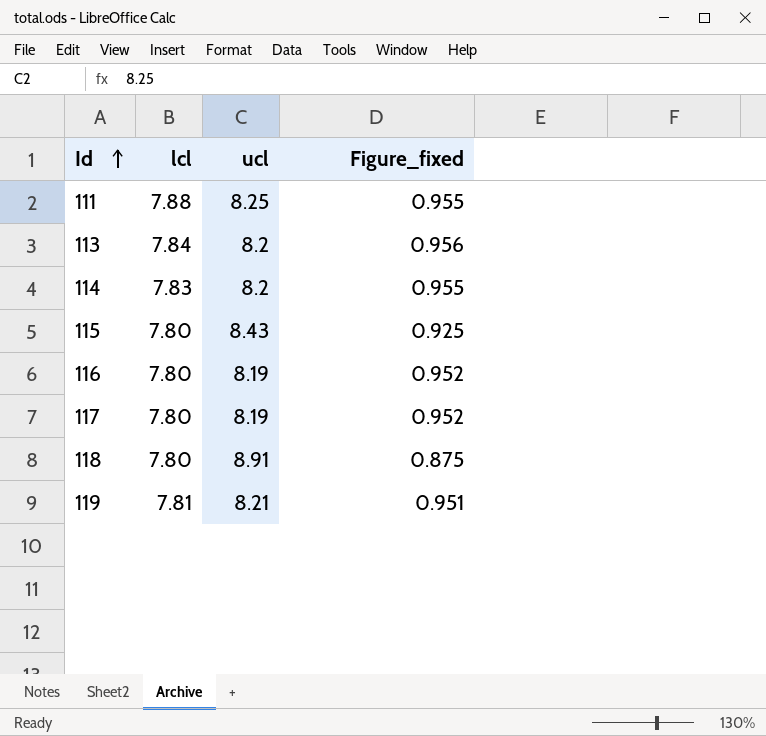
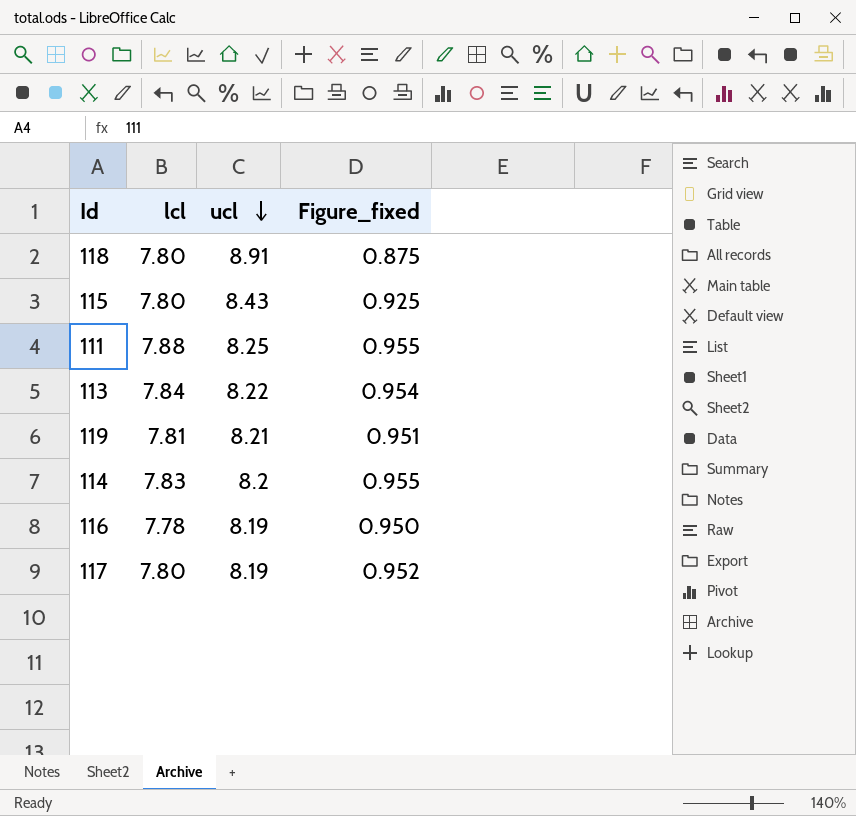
row order: Id ascending -> ucl descending
113 | ucl: 8.2 -> 8.22
113 | Figure_fixed: 0.956 -> 0.954
116 | lcl: 7.80 -> 7.78
116 | Figure_fixed: 0.952 -> 0.950

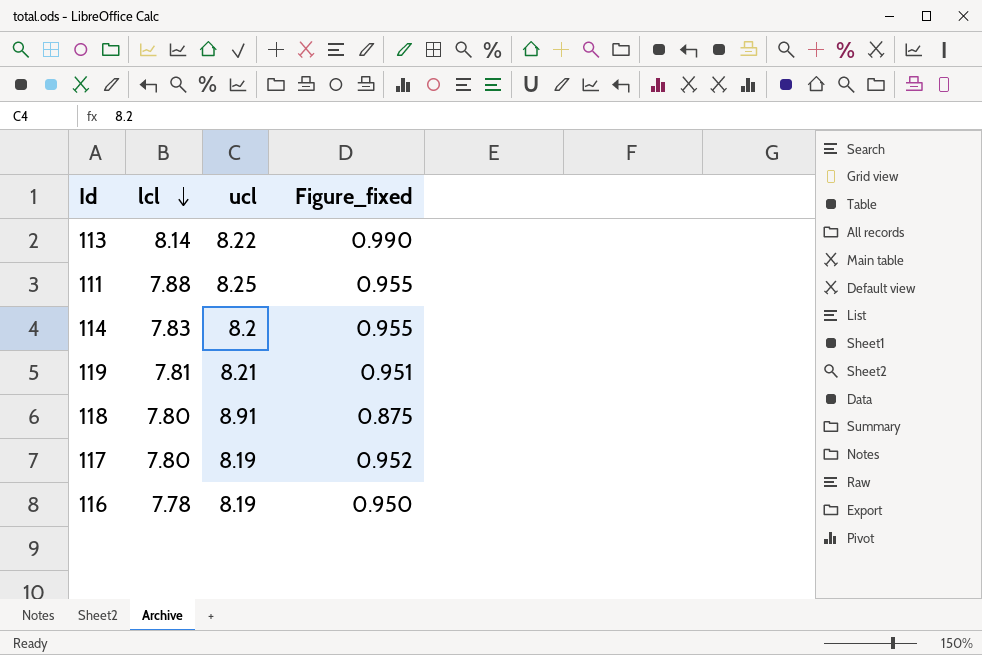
row order: ucl descending -> lcl descending
row 115: 7.80 | 8.43 | 0.925 -> none
113 | lcl: 7.84 -> 8.14
113 | Figure_fixed: 0.954 -> 0.990

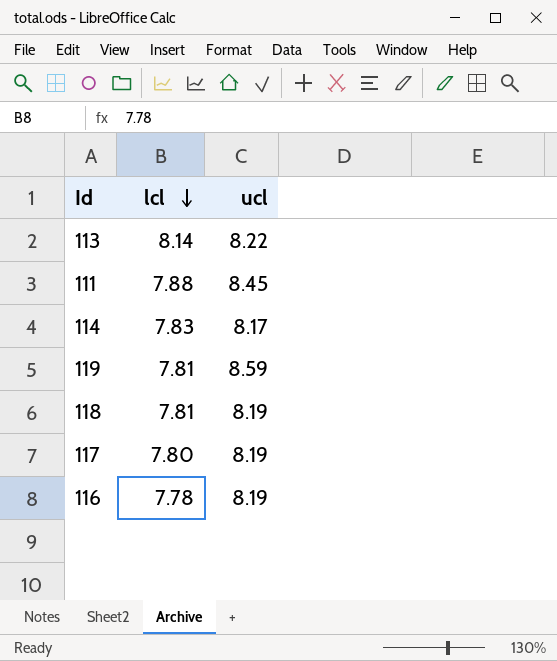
column Figure_fixed | formula: [lcl] / [ucl] -> none
111 | ucl: 8.25 -> 8.45
114 | ucl: 8.2 -> 8.17
119 | ucl: 8.21 -> 8.59
118 | lcl: 7.80 -> 7.81
118 | ucl: 8.91 -> 8.19

